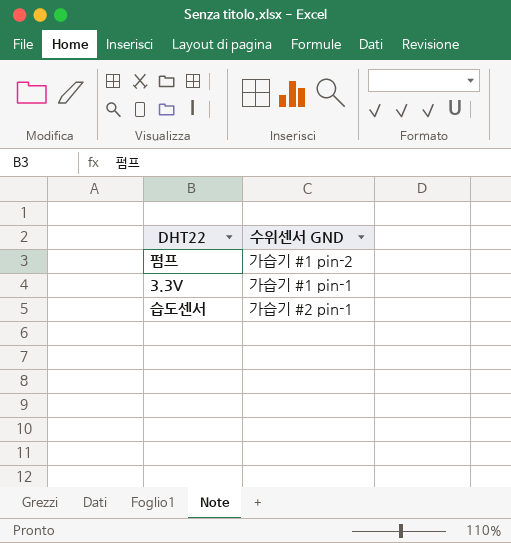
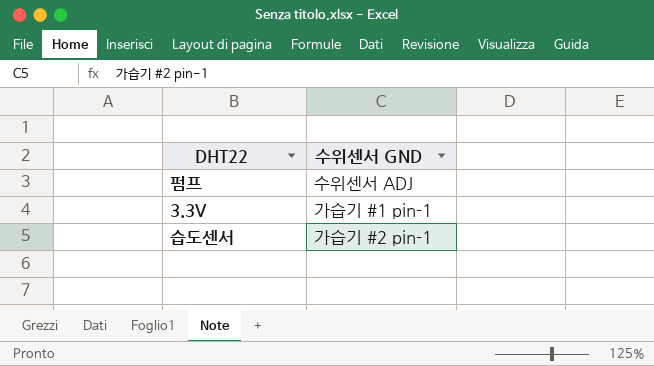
펌프 | 수위센서 GND: 가습기 #1 pin-2 -> 수위센서 ADJ

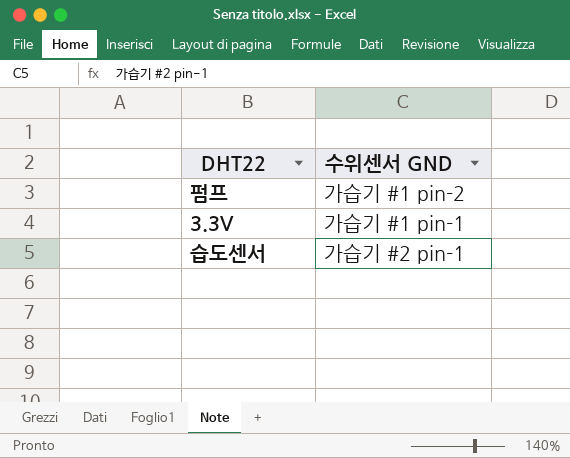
펌프 | 수위센서 GND: 수위센서 ADJ -> 가습기 #1 pin-2

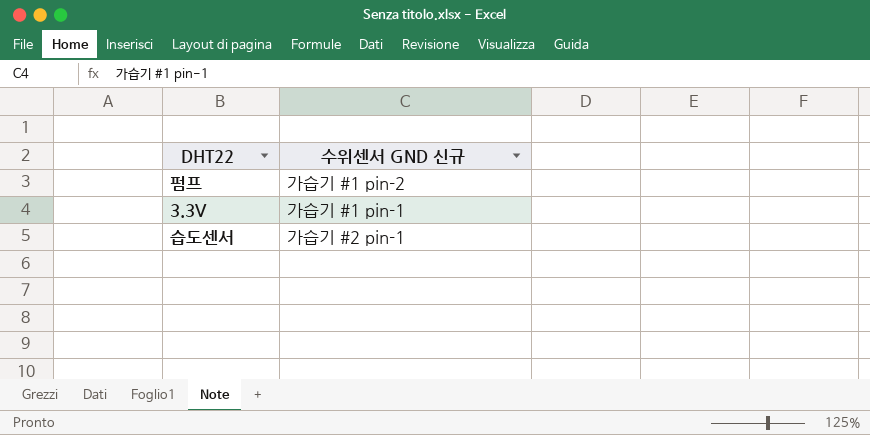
column name: 수위센서 GND -> 수위센서 GND 신규

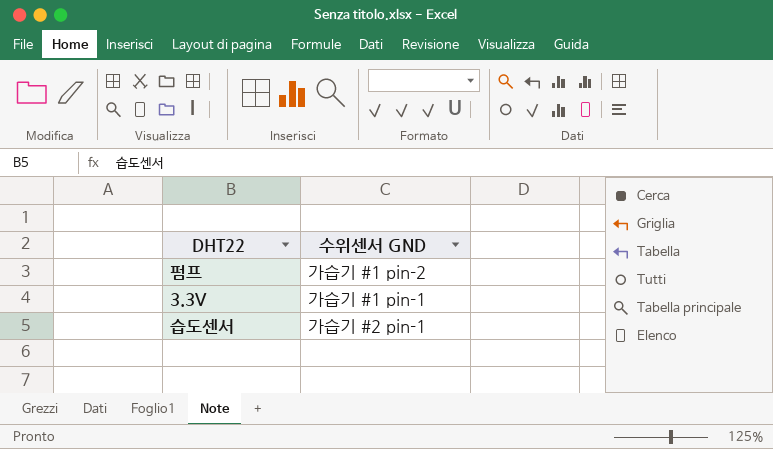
column name: 수위센서 GND 신규 -> 수위센서 GND

